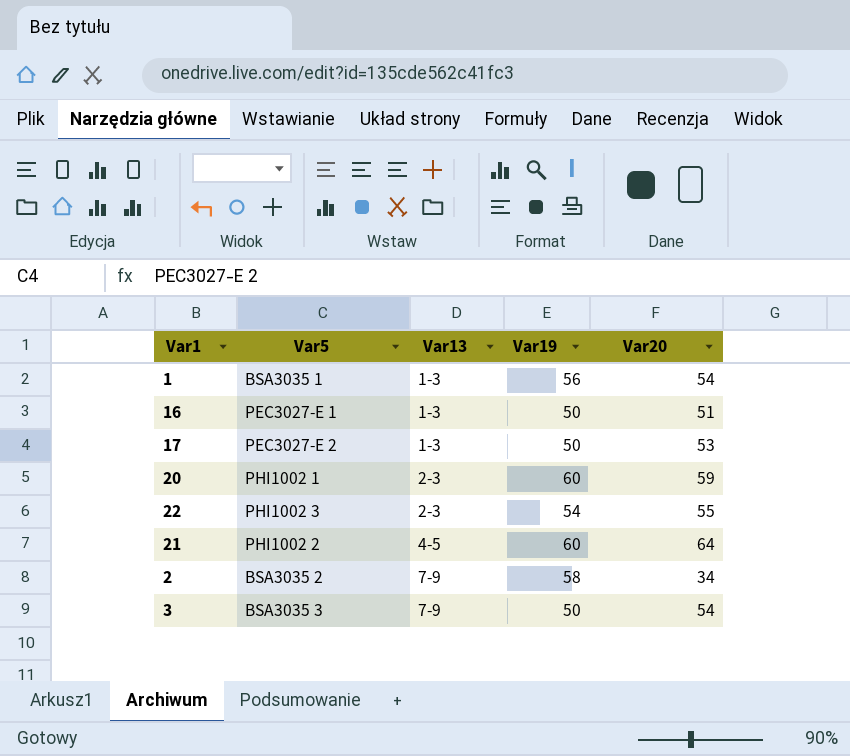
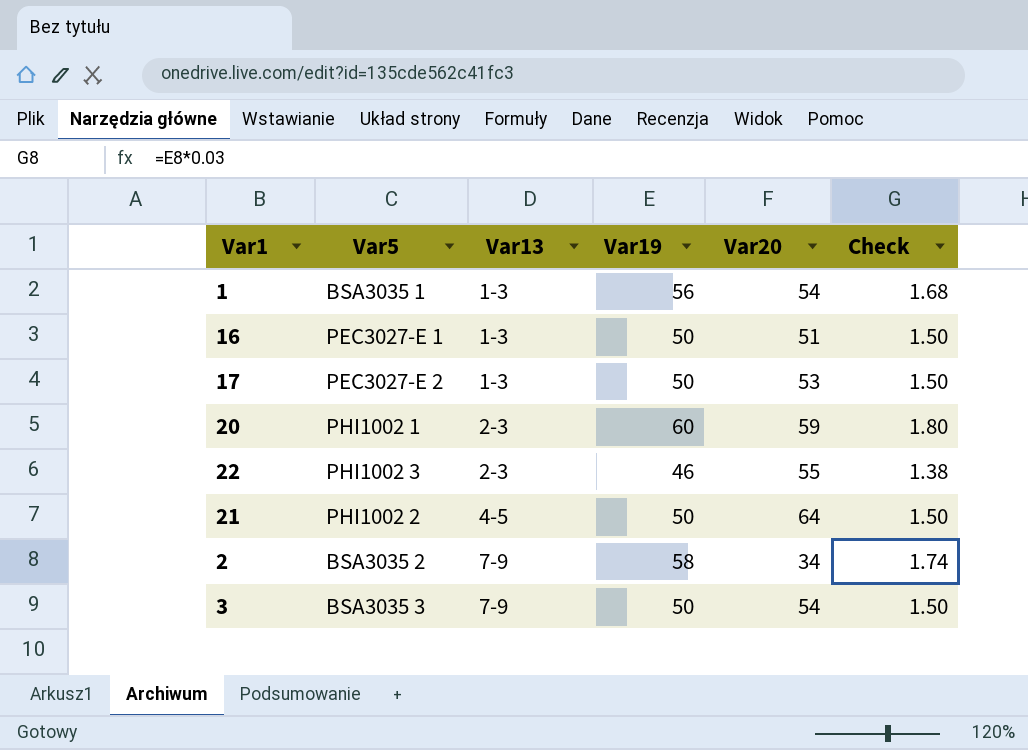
column Check | formula: none -> [Var19] * 0.03
22 | Var19: 54 -> 46
21 | Var19: 60 -> 50

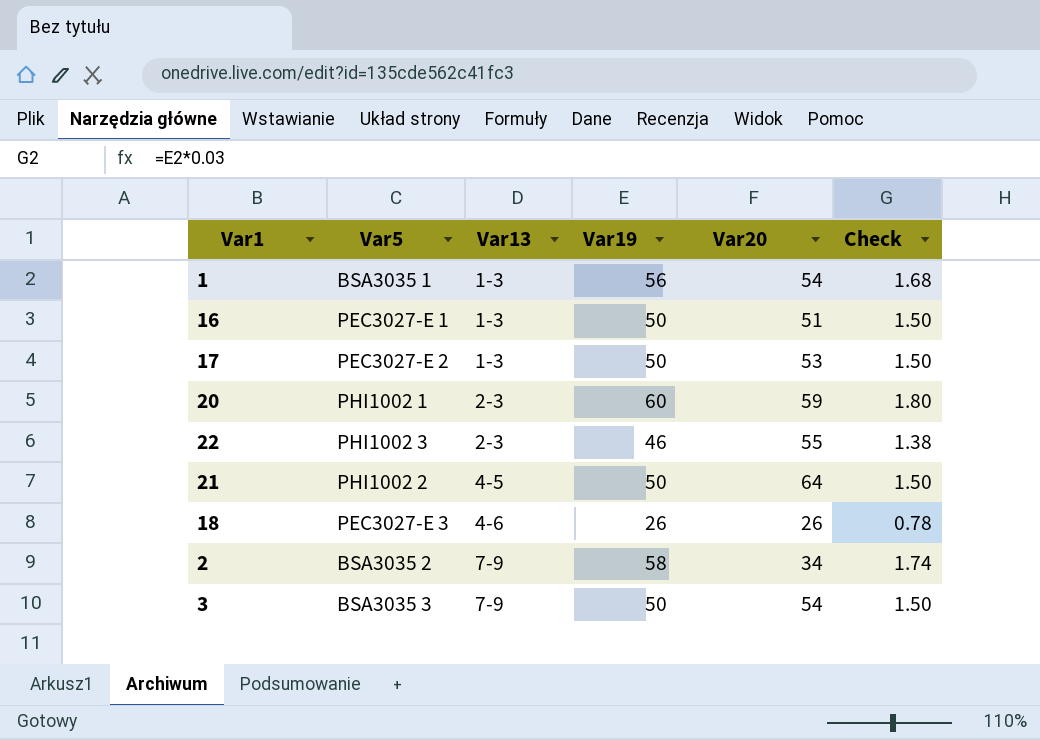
row 18: none -> PEC3027-E 3 | 4-6 | 26 | 26 | 0.78

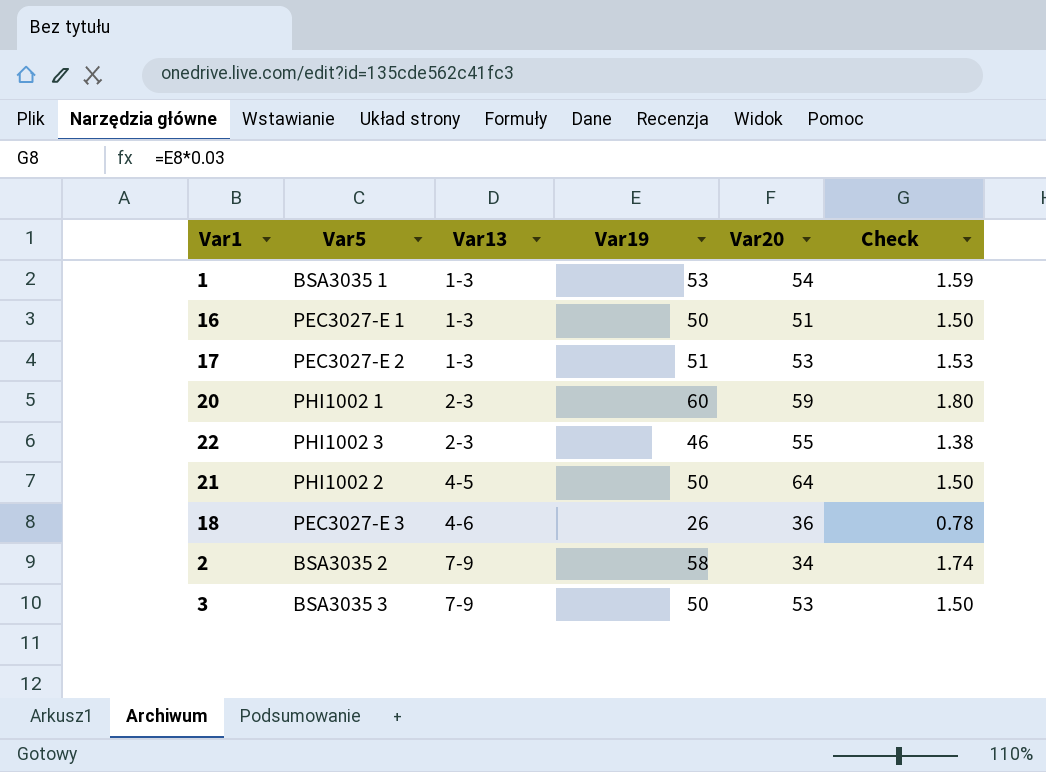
1 | Var19: 56 -> 53
1 | Check: 1.68 -> 1.59
17 | Var19: 50 -> 51
17 | Check: 1.50 -> 1.53
18 | Var20: 26 -> 36
3 | Var20: 54 -> 53

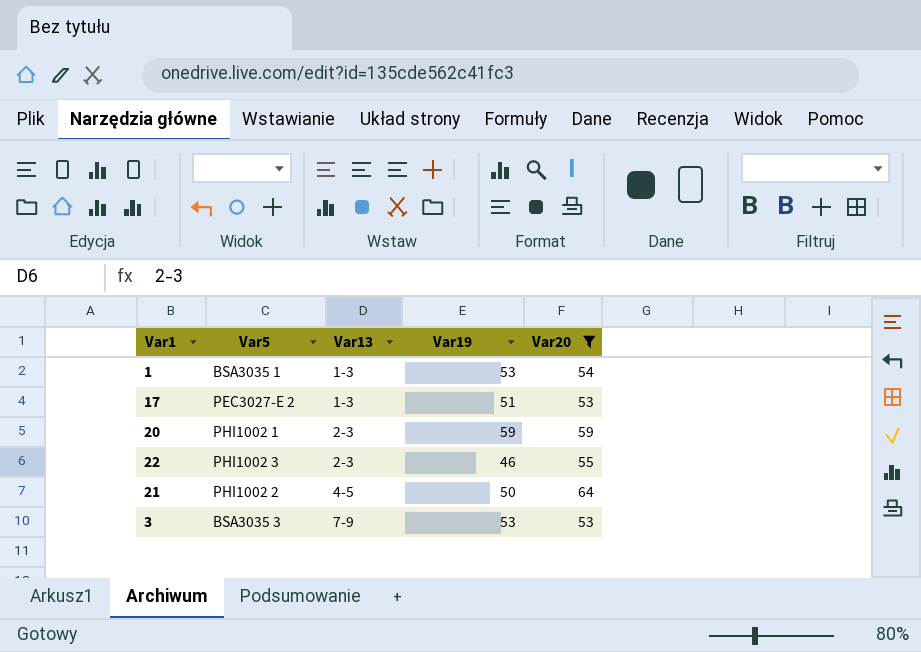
filter: none -> Var20 >= 53
column Check | formula: [Var19] * 0.03 -> none
20 | Var19: 60 -> 59
3 | Var19: 50 -> 53

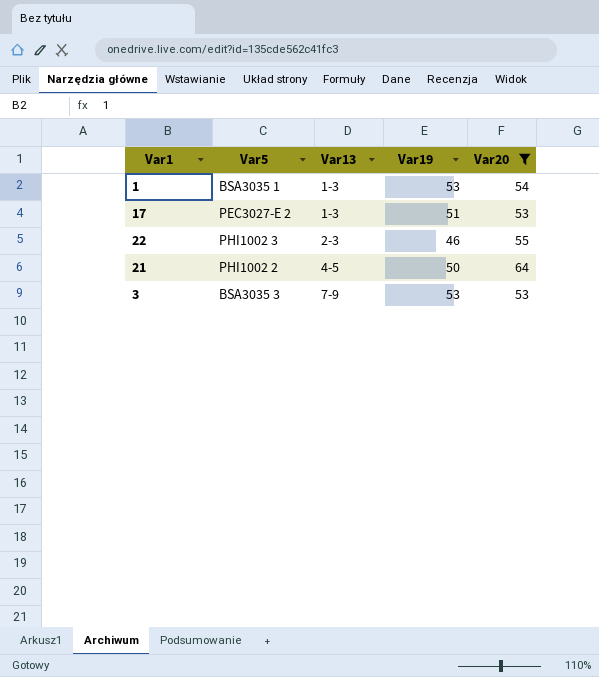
row 20: PHI1002 1 | 2-3 | 59 | 59 -> none

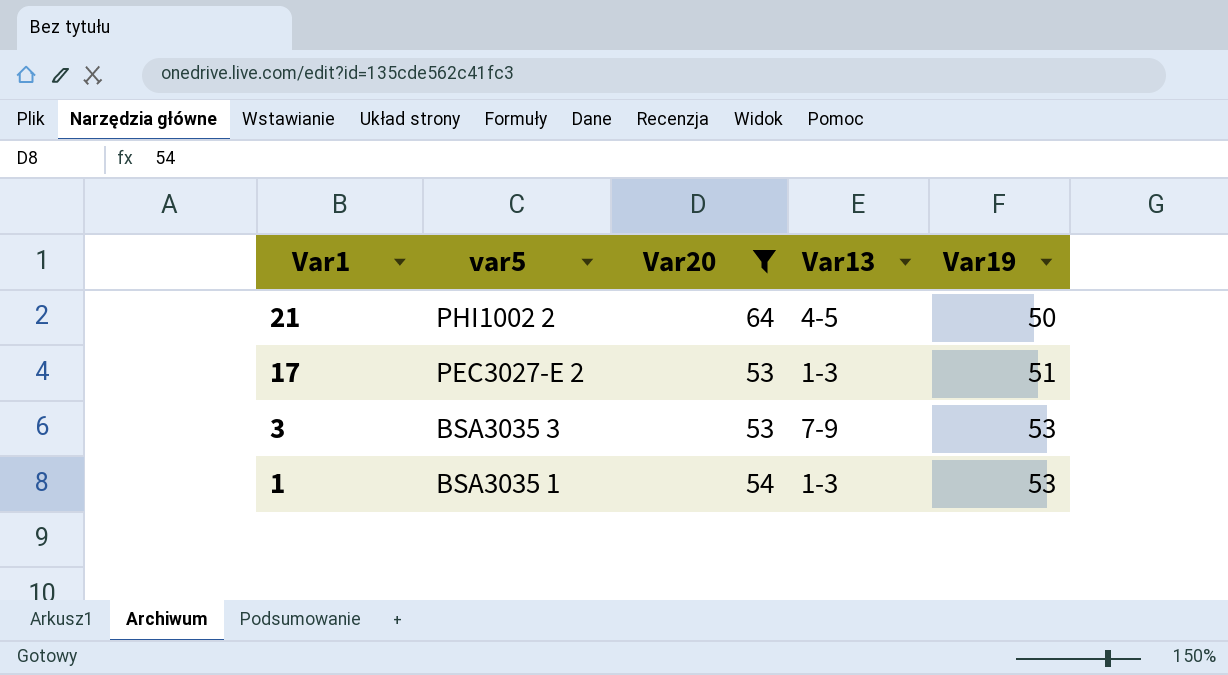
row order: Var13 ascending -> Var1 descending
column name: Var5 -> var5
column Var20 | position: 5 -> 3
row 22: PHI1002 3 | 2-3 | 46 | 55 -> none

